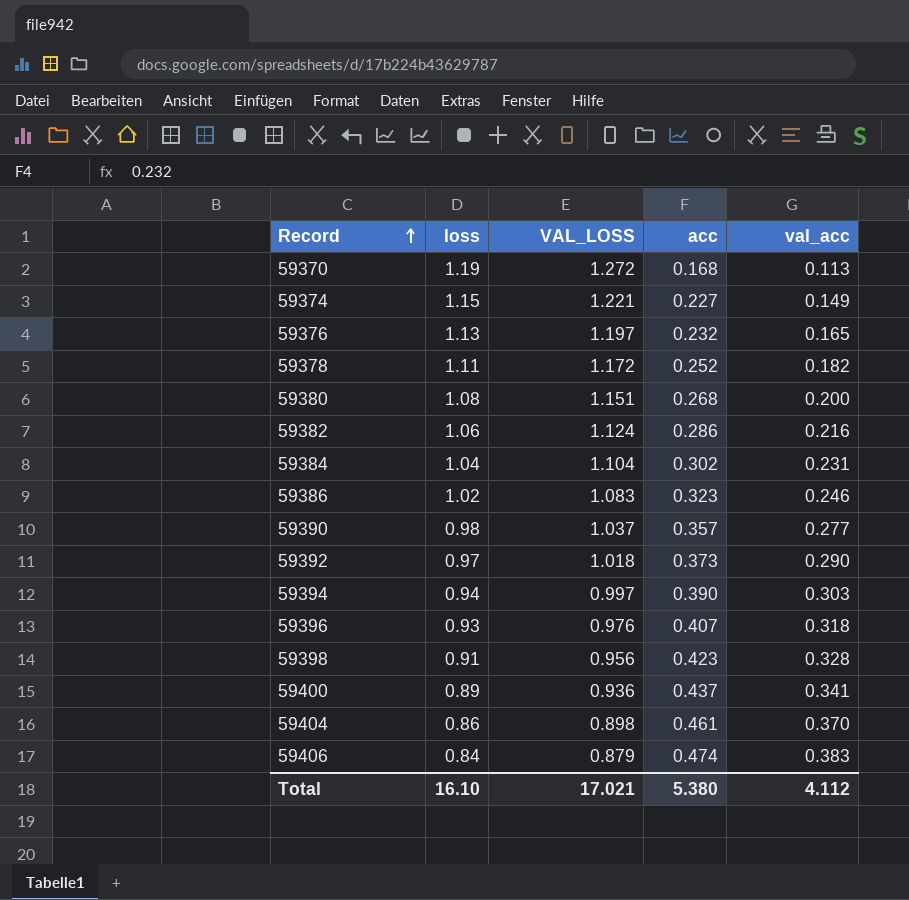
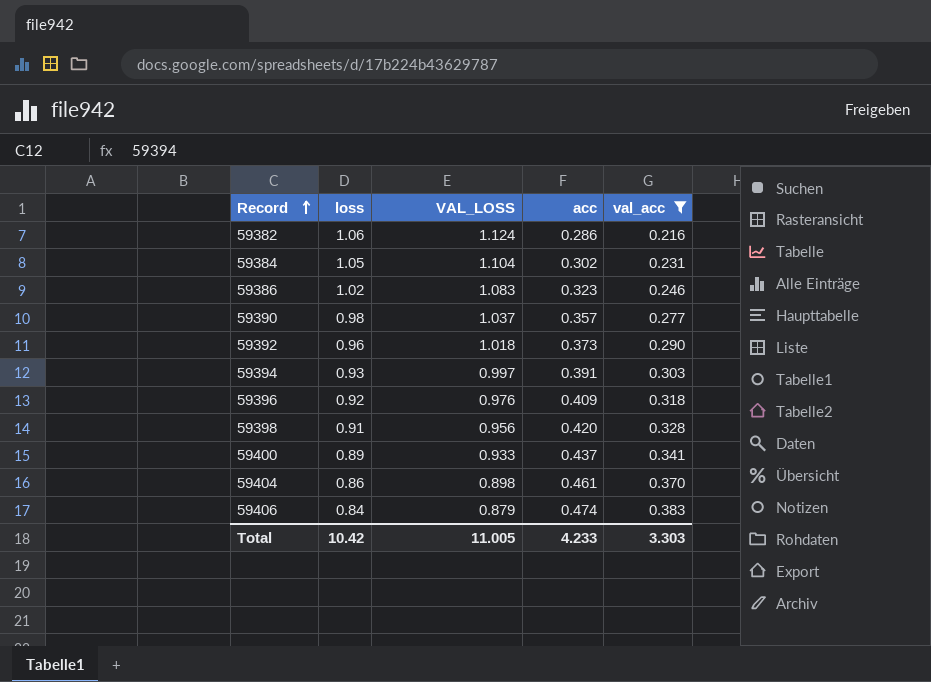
filter: none -> val_acc >= 0.216
59384 | loss: 1.04 -> 1.05
59392 | loss: 0.97 -> 0.96
59394 | loss: 0.94 -> 0.93
59394 | acc: 0.390 -> 0.391
59396 | loss: 0.93 -> 0.92
59396 | acc: 0.407 -> 0.409
59398 | acc: 0.423 -> 0.420
59400 | VAL_LOSS: 0.936 -> 0.933
Total | loss: 16.10 -> 10.42
Total | VAL_LOSS: 17.021 -> 11.005
Total | acc: 5.380 -> 4.233
Total | val_acc: 4.112 -> 3.303

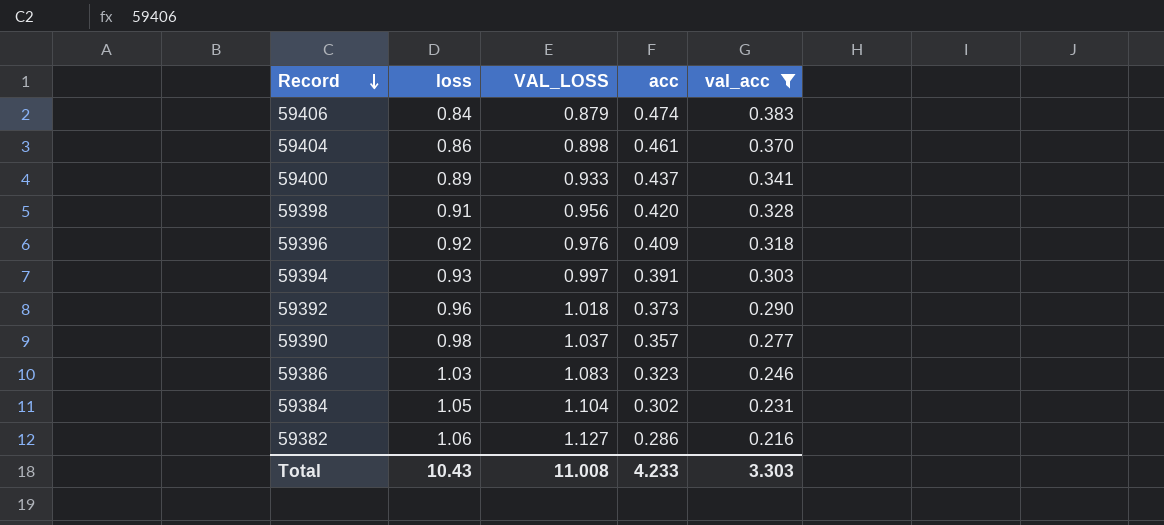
row order: Record ascending -> Record descending
59386 | loss: 1.02 -> 1.03
59382 | VAL_LOSS: 1.124 -> 1.127
Total | loss: 10.42 -> 10.43
Total | VAL_LOSS: 11.005 -> 11.008

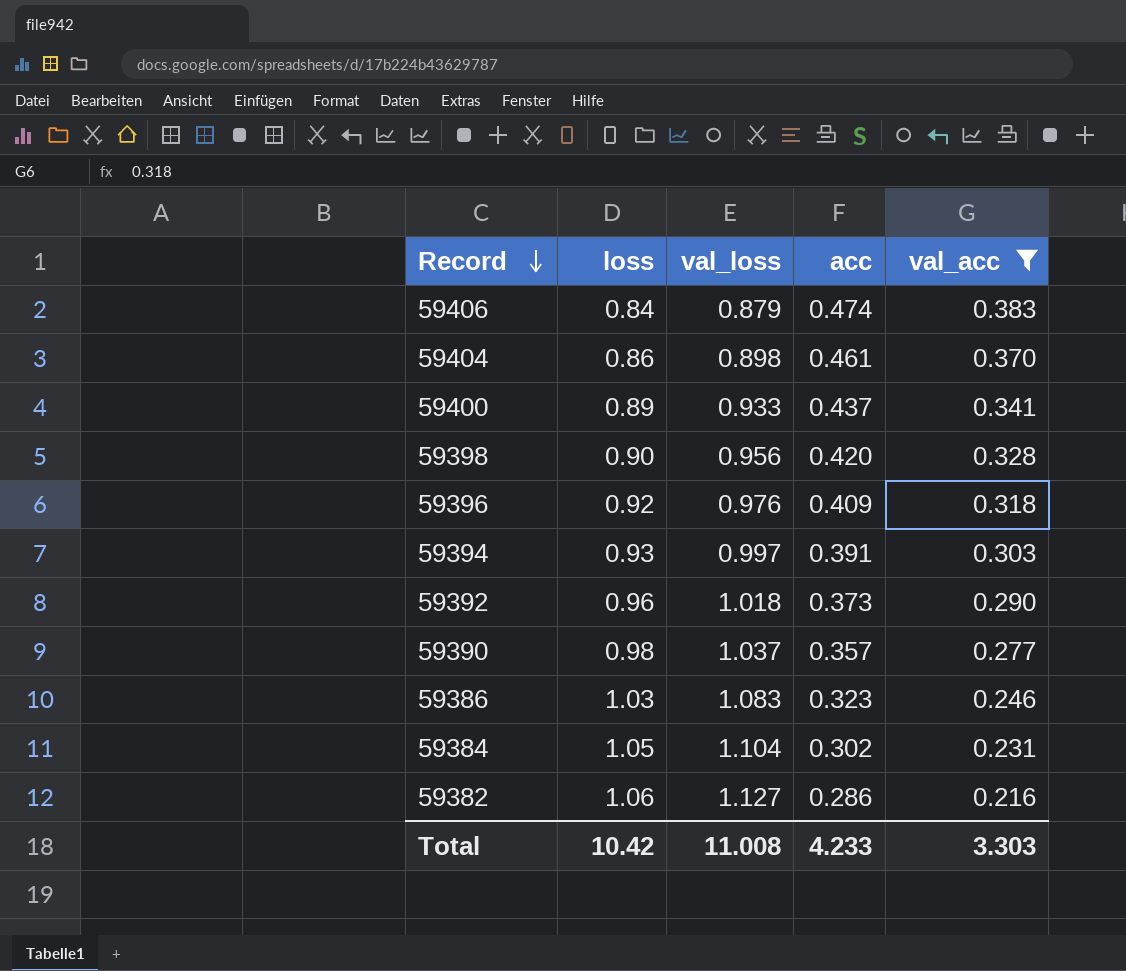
column name: VAL_LOSS -> val_loss
59398 | loss: 0.91 -> 0.90
Total | loss: 10.43 -> 10.42

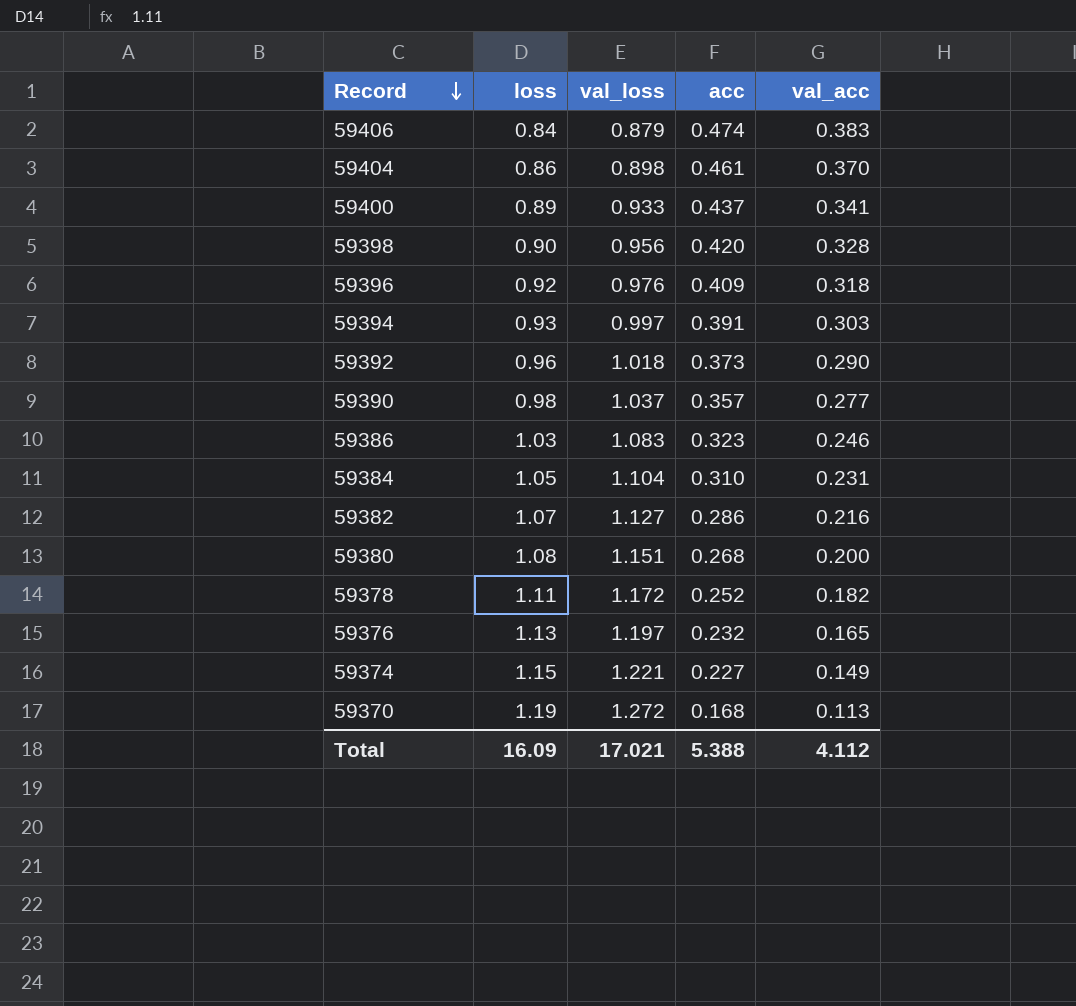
filter: val_acc >= 0.216 -> none
59384 | acc: 0.302 -> 0.310
59382 | loss: 1.06 -> 1.07
Total | loss: 10.42 -> 16.09
Total | val_loss: 11.008 -> 17.021
Total | acc: 4.233 -> 5.388
Total | val_acc: 3.303 -> 4.112

